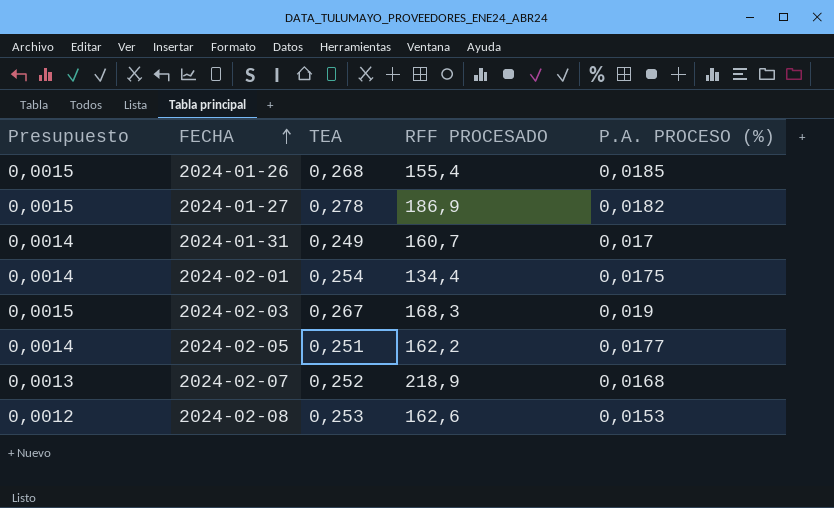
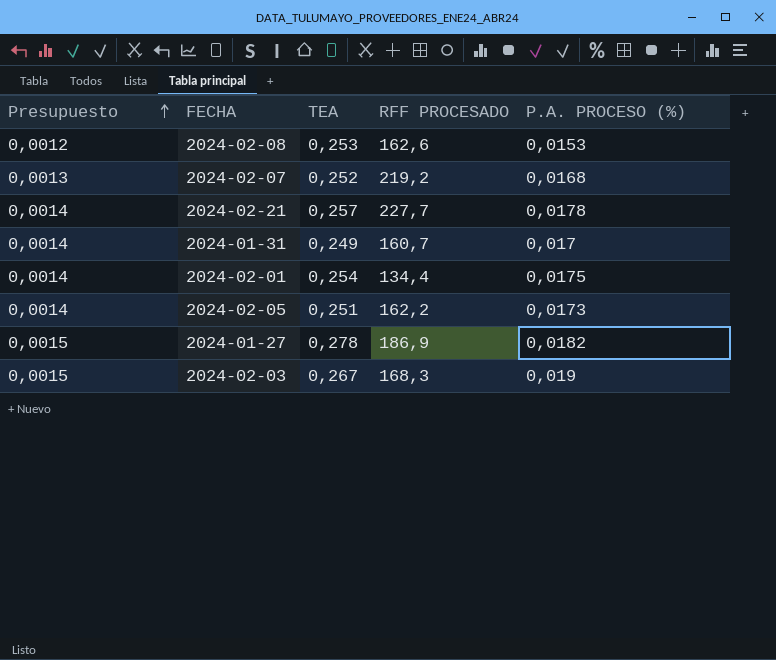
row order: FECHA ascending -> Presupuesto ascending
row 2024-01-26: 0,0015 | 0,268 | 155,4 | 0,0185 -> none
2024-02-07 | RFF PROCESADO: 218,9 -> 219,2
row 2024-02-21: none -> 0,0014 | 0,257 | 227,7 | 0,0178
2024-02-05 | P.A. PROCESO (%): 0,0177 -> 0,0173

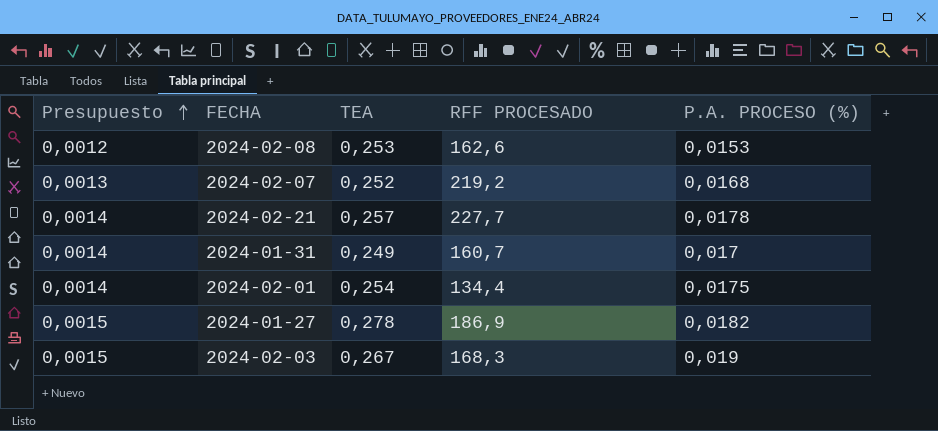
row 2024-02-05: 0,0014 | 0,251 | 162,2 | 0,0173 -> none

